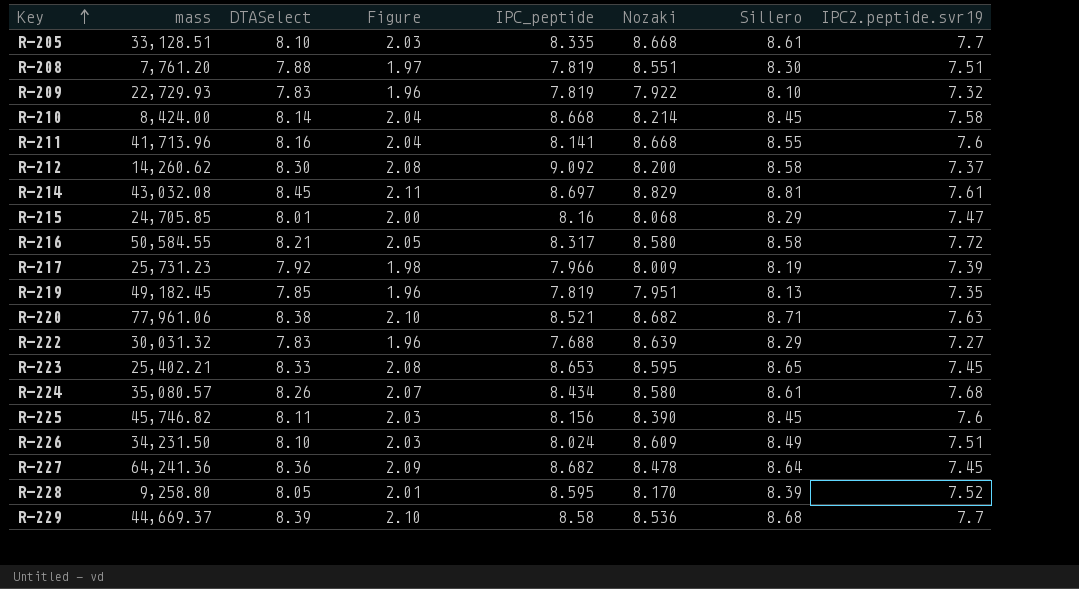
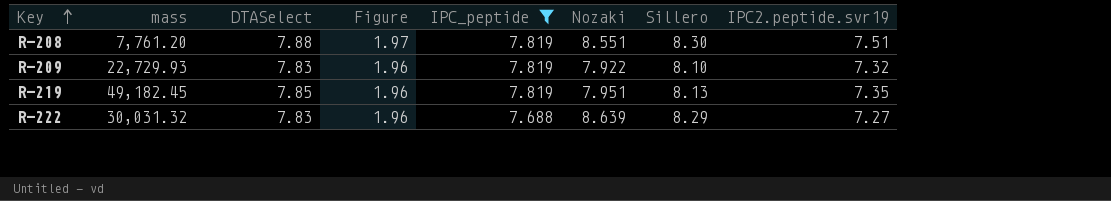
filter: none -> IPC_peptide <= 7.819

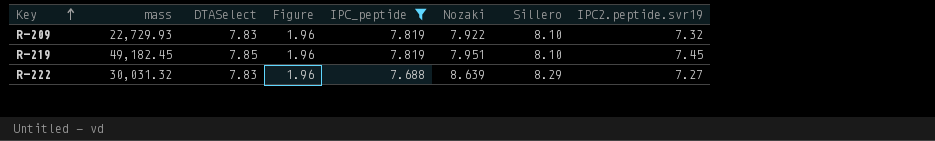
row R-208: 7,761.20 | 7.88 | 1.97 | 7.819 | 8.551 | 8.30 | 7.51 -> none
R-219 | Sillero: 8.13 -> 8.10
R-219 | IPC2.peptide.svr19: 7.35 -> 7.45

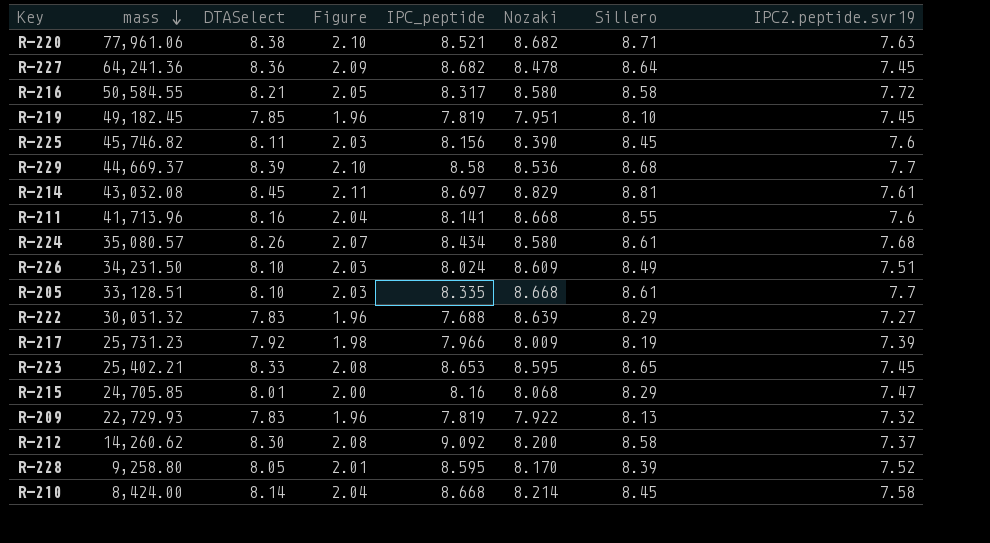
filter: IPC_peptide <= 7.819 -> none
row order: Key ascending -> mass descending
R-209 | Sillero: 8.10 -> 8.13

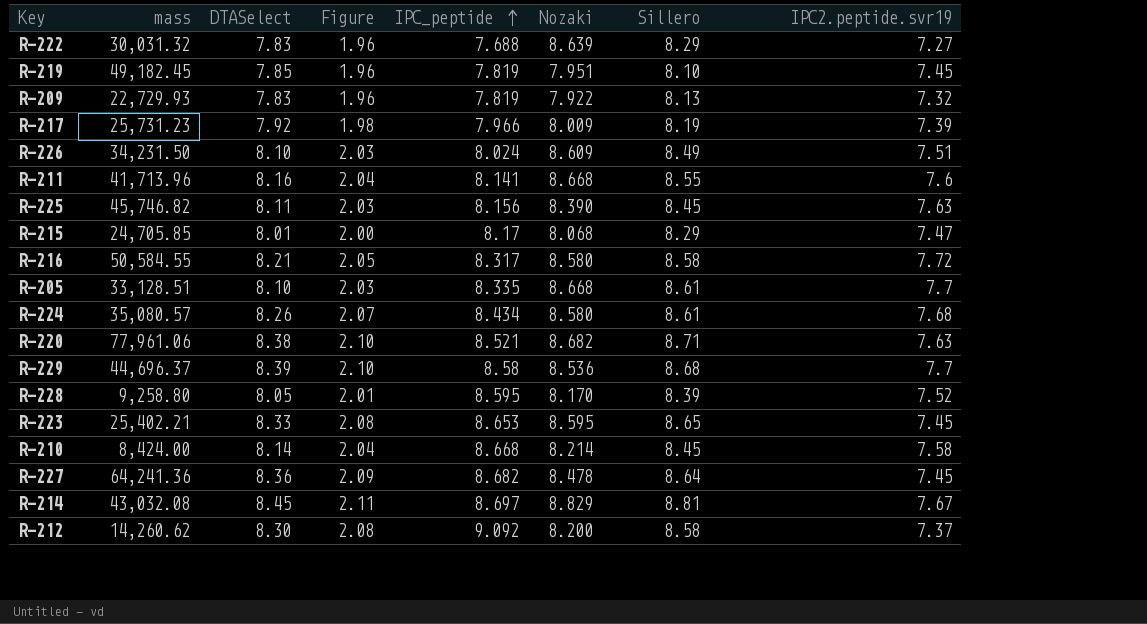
row order: mass descending -> IPC_peptide ascending
R-225 | IPC2.peptide.svr19: 7.6 -> 7.63
R-215 | IPC_peptide: 8.16 -> 8.17
R-229 | mass: 44,669.37 -> 44,696.37
R-214 | IPC2.peptide.svr19: 7.61 -> 7.67

